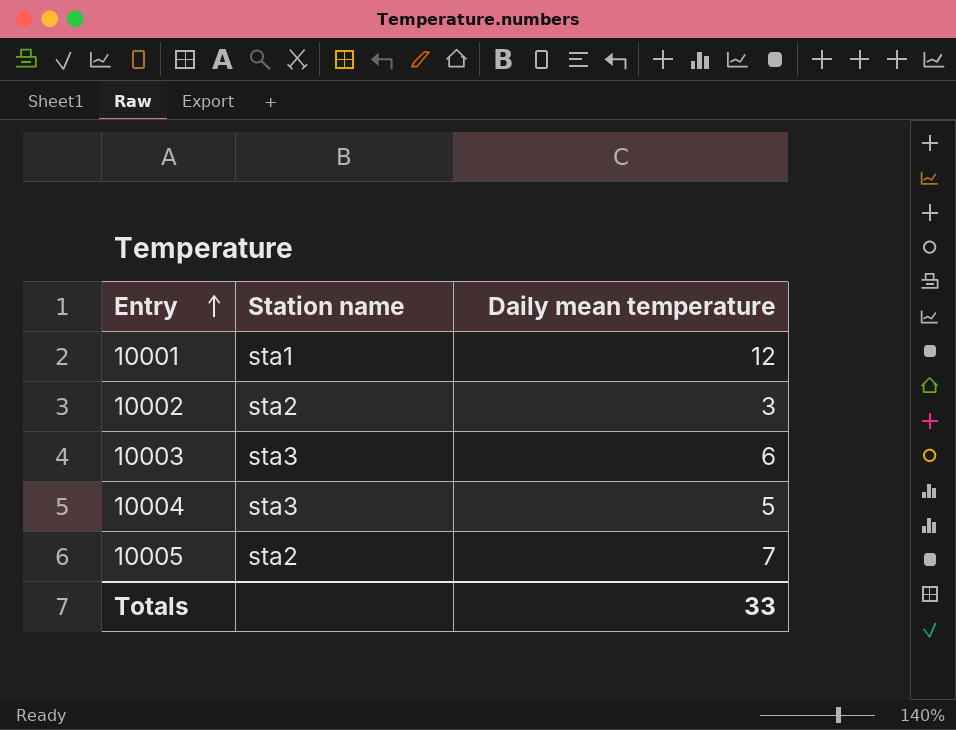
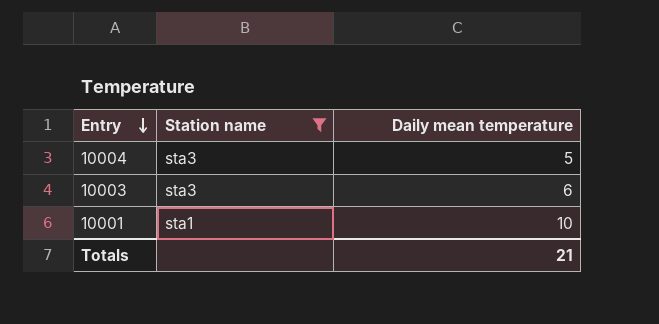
filter: none -> Station name != sta2
row order: Entry ascending -> Entry descending
10001 | Daily mean temperature: 12 -> 10
Totals | Daily mean temperature: 33 -> 21

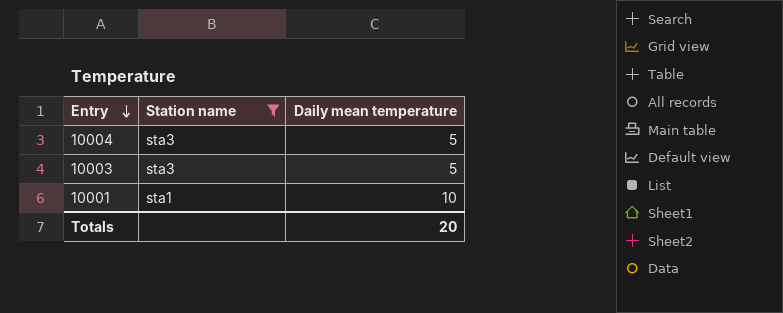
10003 | Daily mean temperature: 6 -> 5
Totals | Daily mean temperature: 21 -> 20

